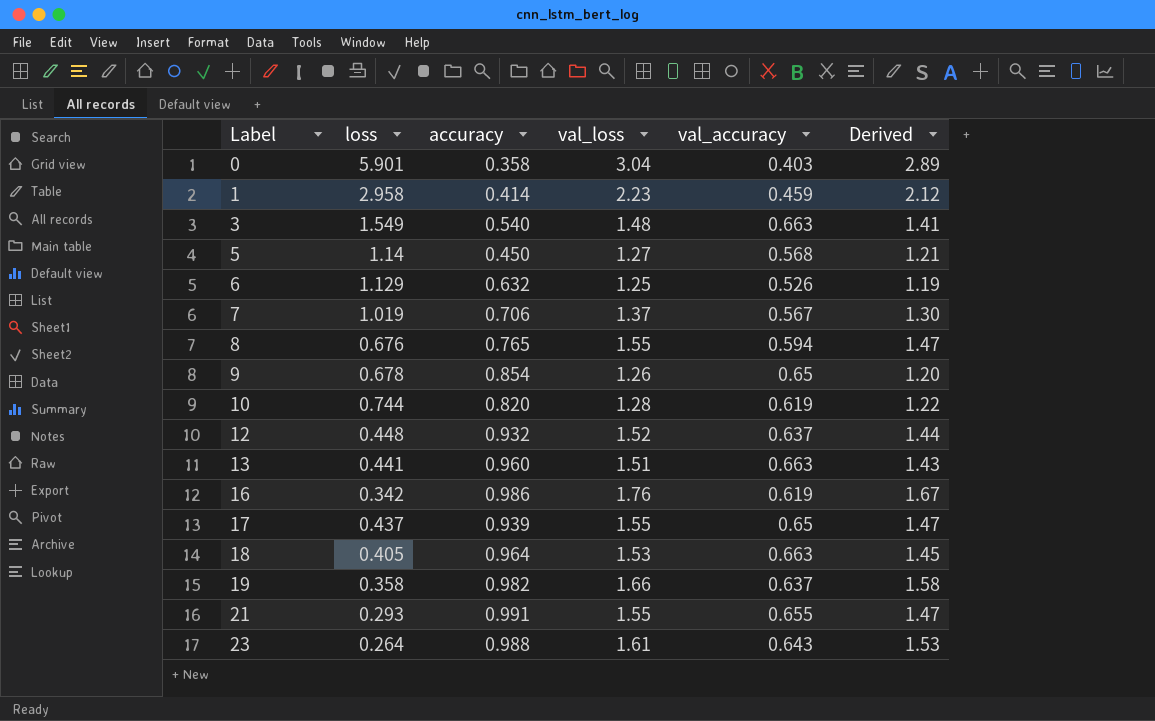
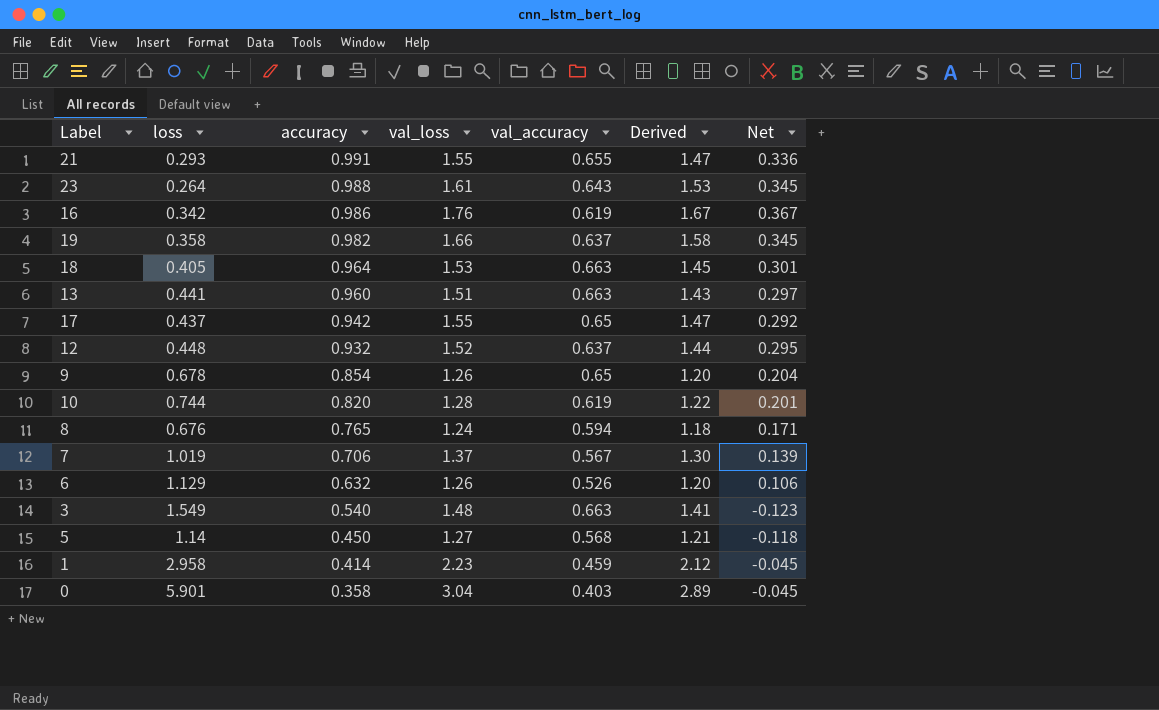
row order: Label ascending -> accuracy descending
column Net | formula: none -> [accuracy] - [val_accuracy]
17 | accuracy: 0.939 -> 0.942
8 | val_loss: 1.55 -> 1.24
8 | Derived: 1.47 -> 1.18
6 | val_loss: 1.25 -> 1.26
6 | Derived: 1.19 -> 1.20

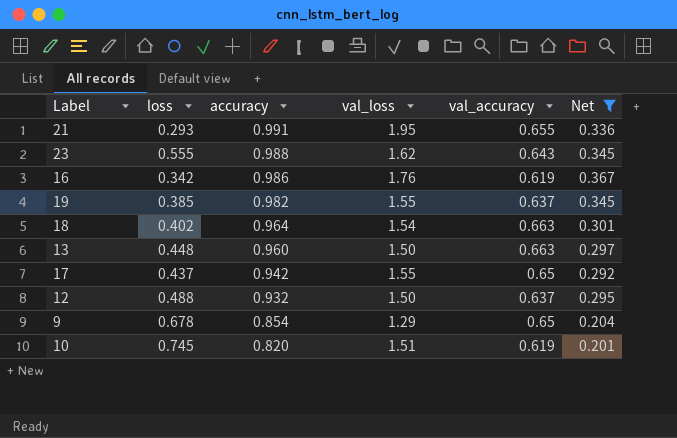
filter: none -> Net >= 0.201
column Derived | formula: [val_loss] * 0.95 -> none
21 | val_loss: 1.55 -> 1.95
23 | loss: 0.264 -> 0.555
23 | val_loss: 1.61 -> 1.62
19 | loss: 0.358 -> 0.385
19 | val_loss: 1.66 -> 1.55
18 | loss: 0.405 -> 0.402
18 | val_loss: 1.53 -> 1.54
13 | loss: 0.441 -> 0.448
13 | val_loss: 1.51 -> 1.50
12 | loss: 0.448 -> 0.488
12 | val_loss: 1.52 -> 1.50
9 | val_loss: 1.26 -> 1.29
10 | loss: 0.744 -> 0.745
10 | val_loss: 1.28 -> 1.51

